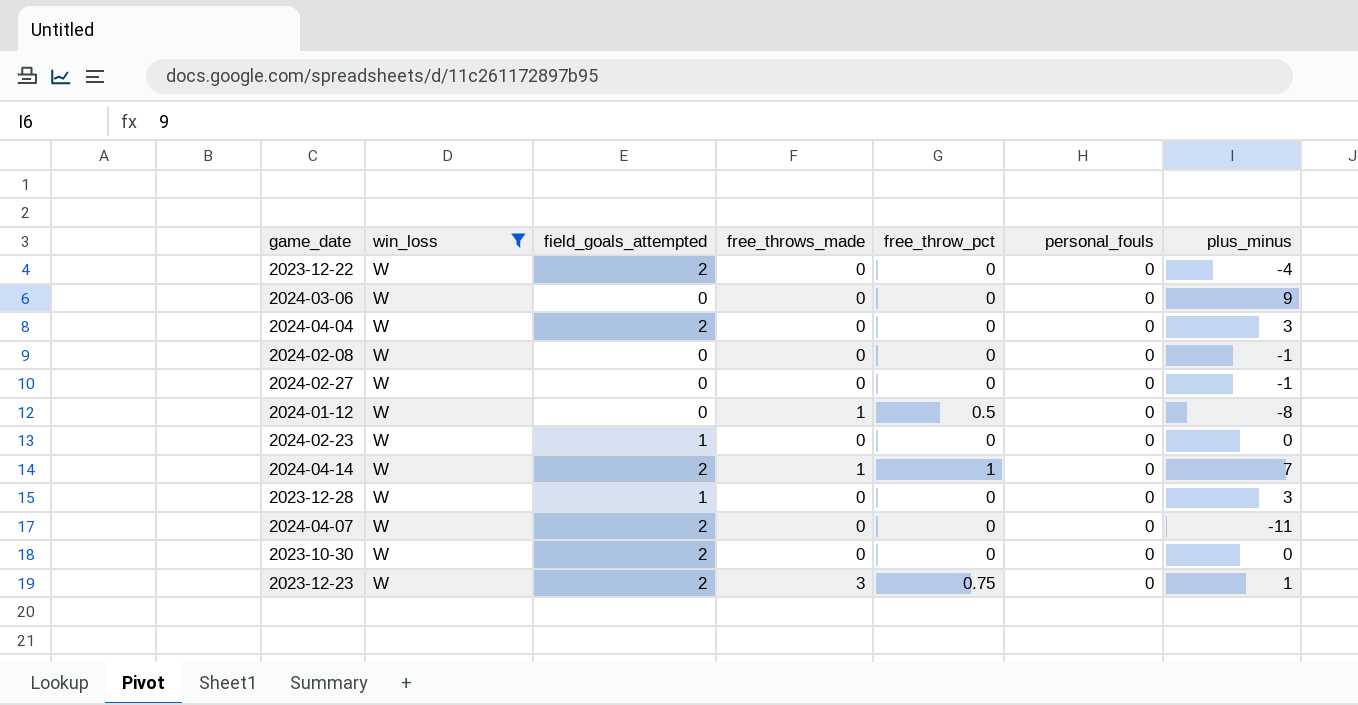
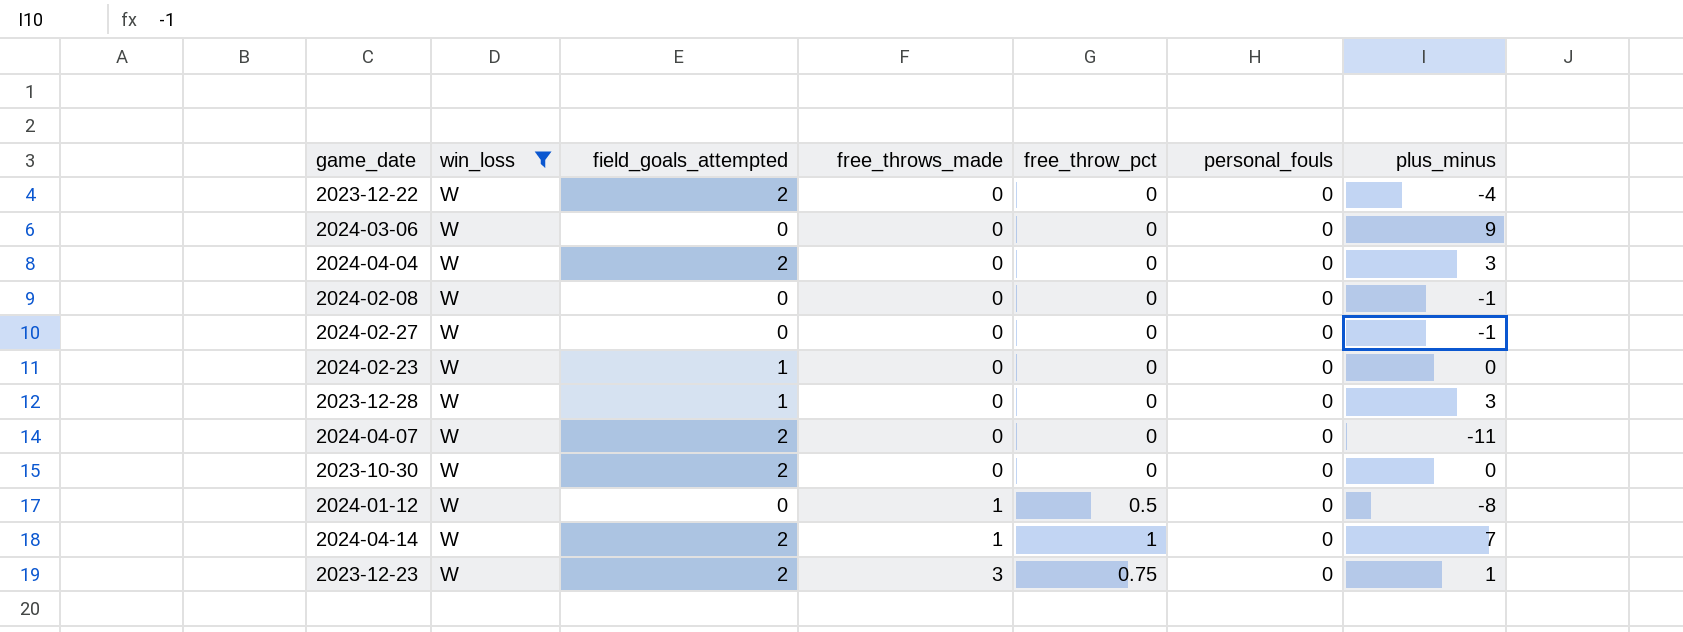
row order: none -> free_throws_made ascending

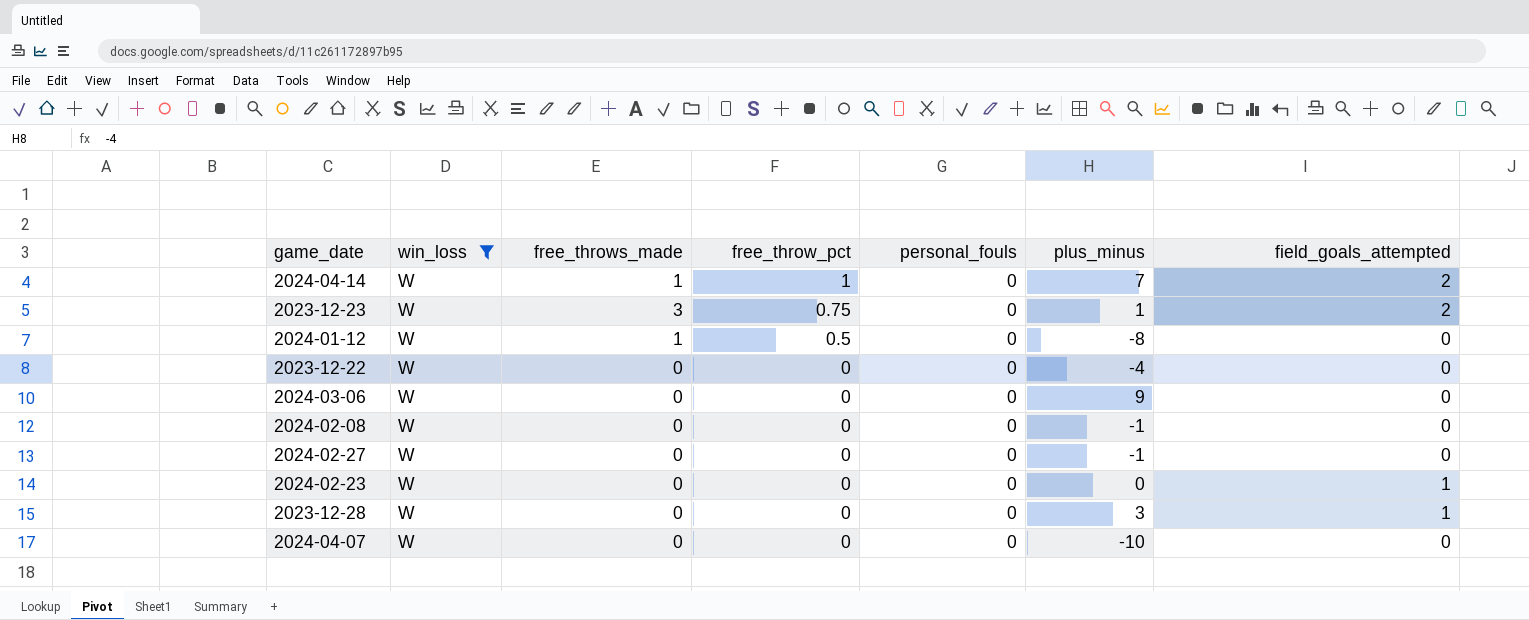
row order: free_throws_made ascending -> free_throw_pct descending
column field_goals_attempted | position: 3 -> 7
row 2024-04-04: W | 2 | 0 | 0 | 0 | 3 -> none
row 2023-10-30: W | 2 | 0 | 0 | 0 | 0 -> none
2023-12-22 | field_goals_attempted: 2 -> 0
2024-04-07 | plus_minus: -11 -> -10
2024-04-07 | field_goals_attempted: 2 -> 0

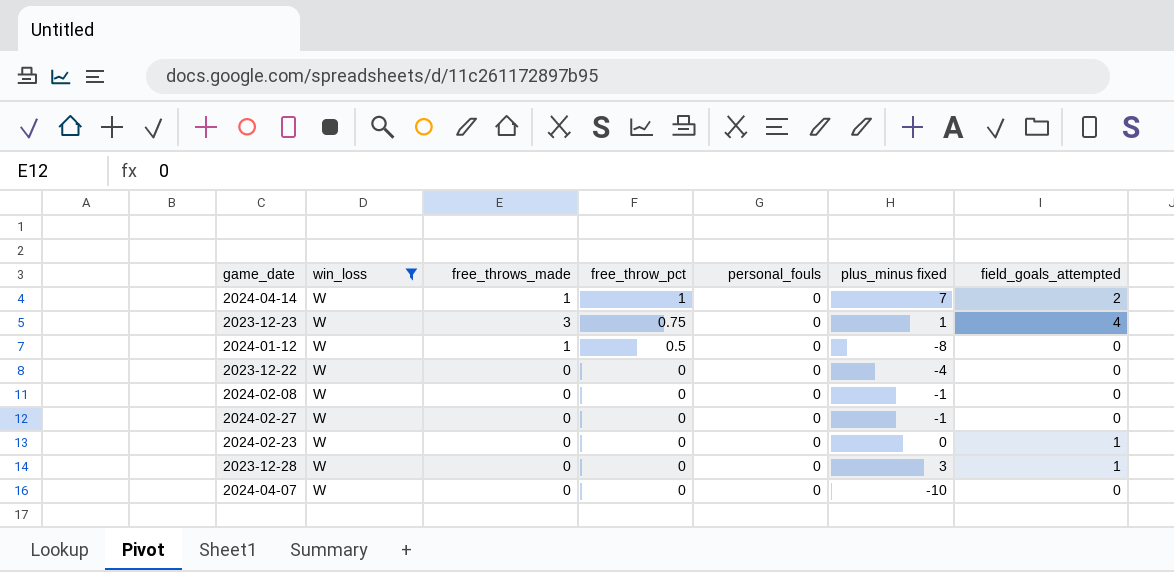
column name: plus_minus -> plus_minus fixed
row 2024-03-06: W | 0 | 0 | 0 | 9 | 0 -> none
2023-12-23 | field_goals_attempted: 2 -> 4

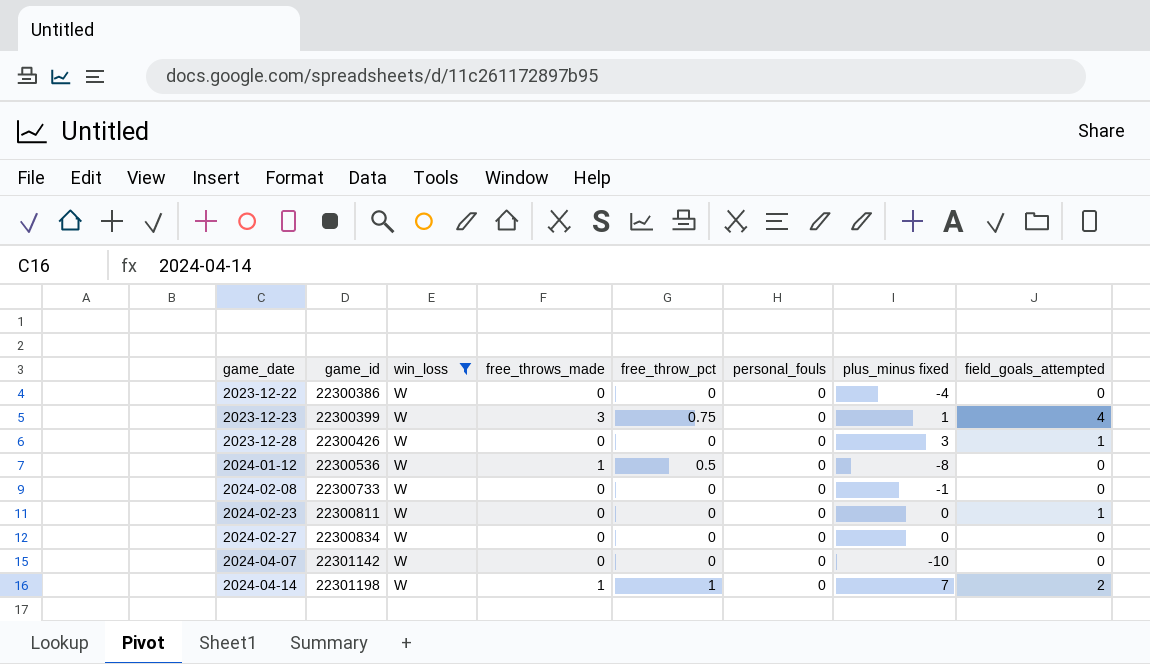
row order: free_throw_pct descending -> game_date ascending
column game_id | position: none -> 2
2024-02-27 | plus_minus fixed: -1 -> 0

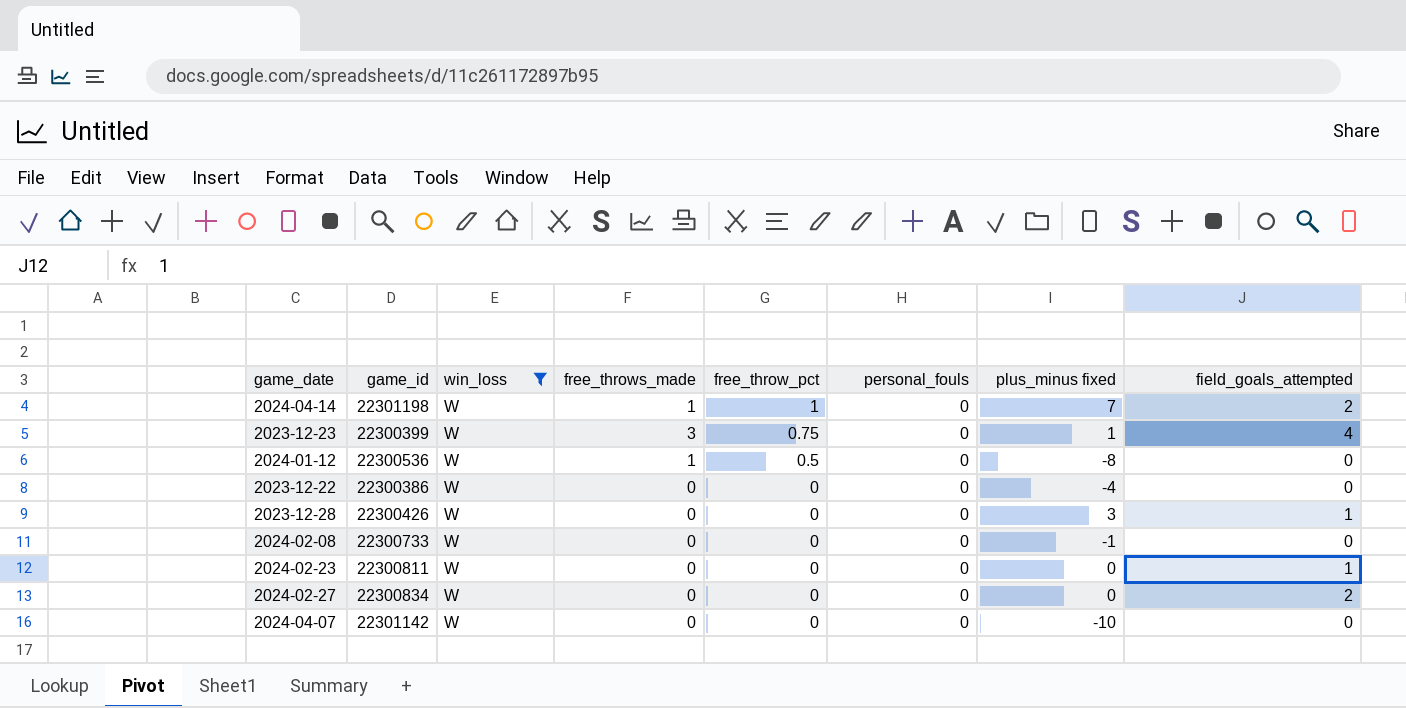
row order: game_date ascending -> free_throw_pct descending
2024-02-27 | field_goals_attempted: 0 -> 2

